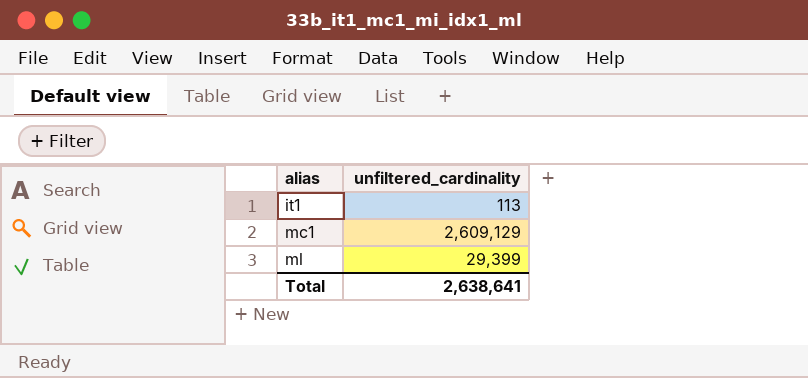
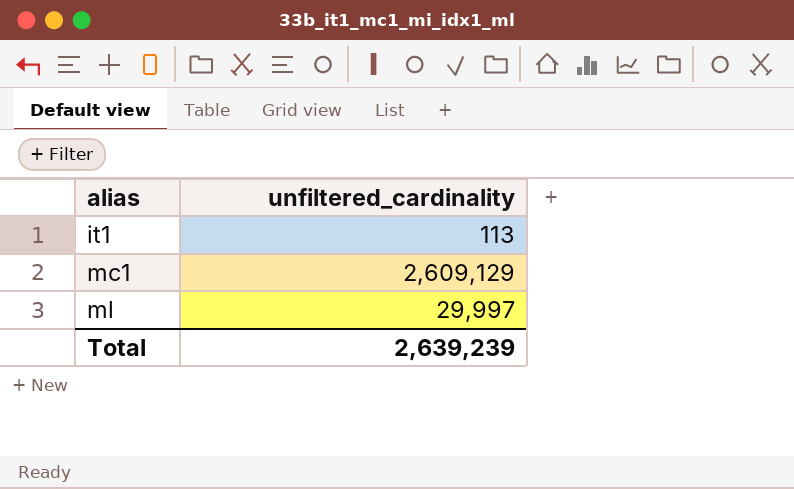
ml | unfiltered_cardinality: 29,399 -> 29,997
Total | unfiltered_cardinality: 2,638,641 -> 2,639,239

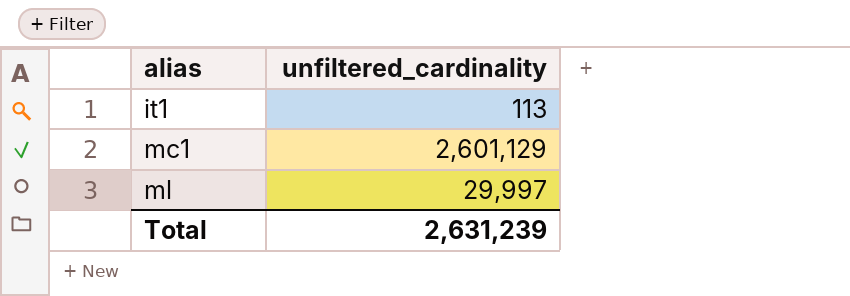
mc1 | unfiltered_cardinality: 2,609,129 -> 2,601,129
Total | unfiltered_cardinality: 2,639,239 -> 2,631,239

